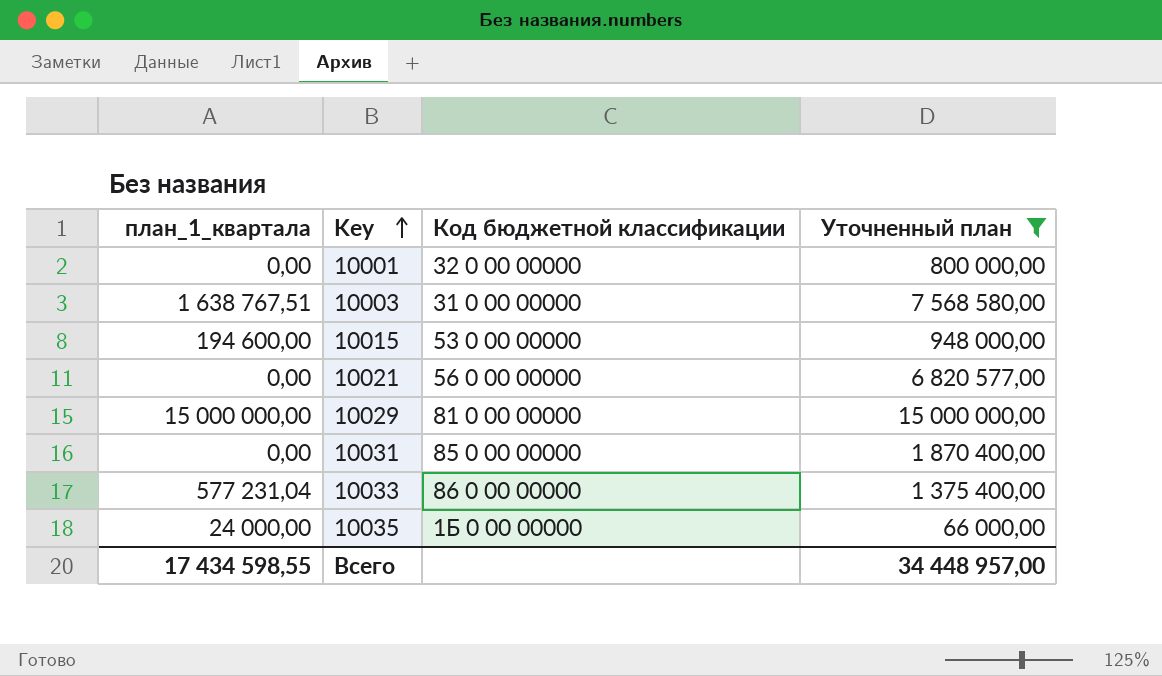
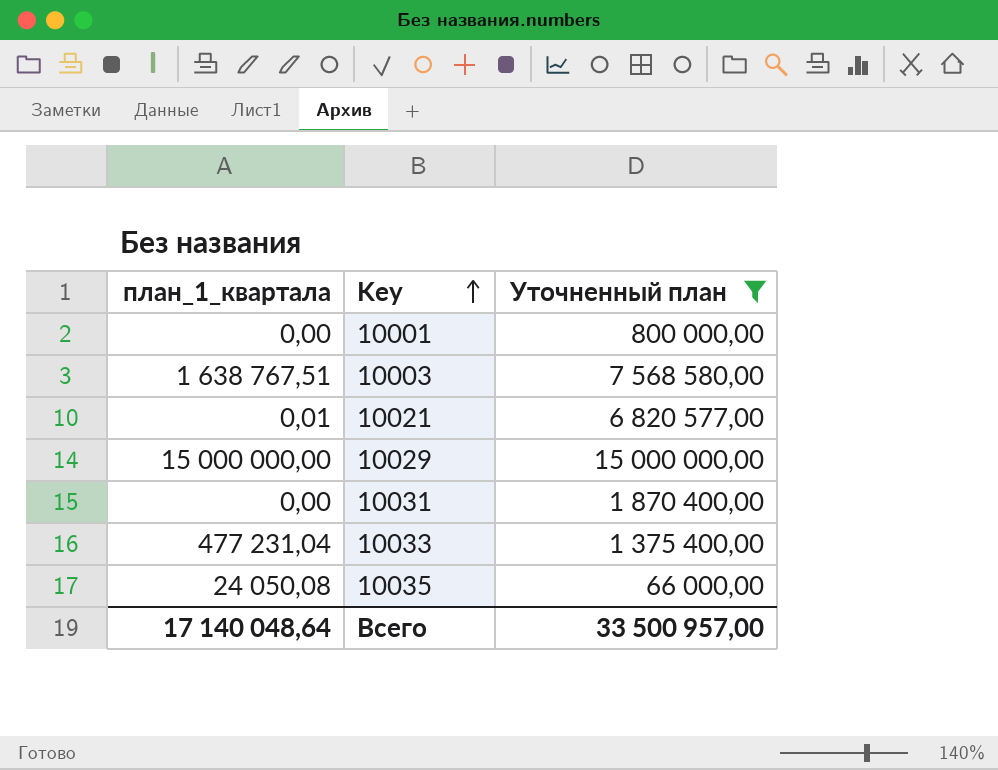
column Код бюджетной классификации | position: 3 -> none
row 10015: 194 600,00 | 53 0 00 00000 | 948 000,00 -> none
10021 | план_1_квартала: 0,00 -> 0,01
10033 | план_1_квартала: 577 231,04 -> 477 231,04
10035 | план_1_квартала: 24 000,00 -> 24 050,08
Всего | план_1_квартала: 17 434 598,55 -> 17 140 048,64
Всего | Уточненный план: 34 448 957,00 -> 33 500 957,00

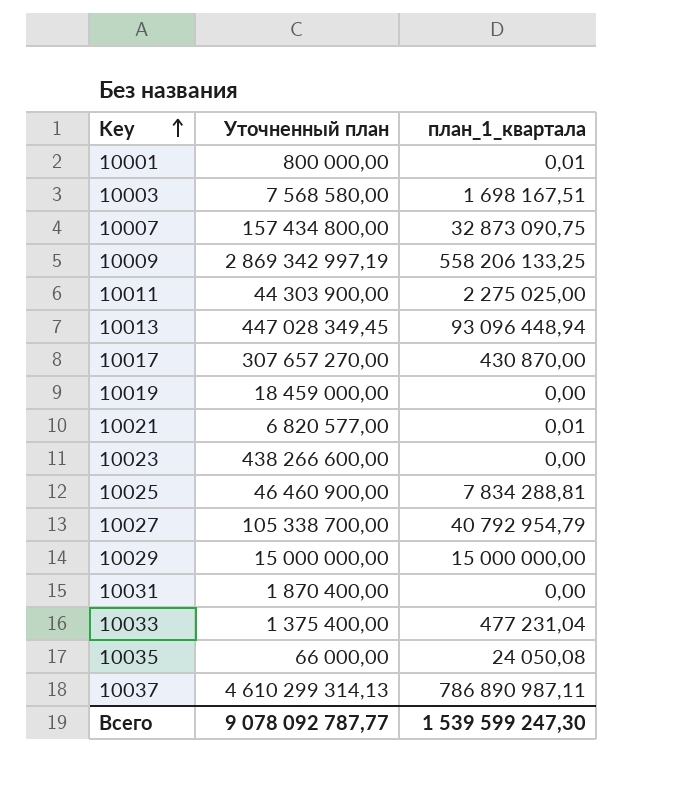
filter: Уточненный план <= 15 000 000,00 -> none
column план_1_квартала | position: 1 -> 3
10001 | план_1_квартала: 0,00 -> 0,01
10003 | план_1_квартала: 1 638 767,51 -> 1 698 167,51
Всего | Уточненный план: 33 500 957,00 -> 9 078 092 787,77
Всего | план_1_квартала: 17 140 048,64 -> 1 539 599 247,30

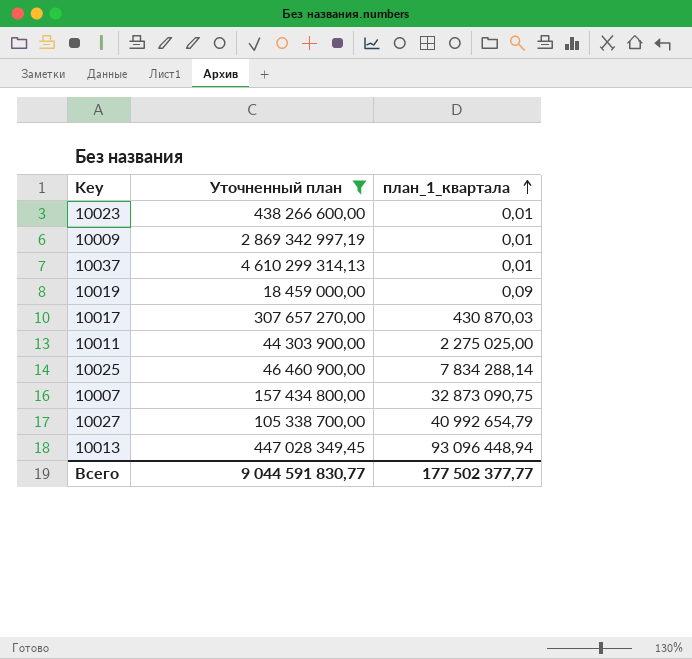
filter: none -> Уточненный план >= 18 459 000,00
row order: Key ascending -> план_1_квартала ascending
10023 | план_1_квартала: 0,00 -> 0,01
10009 | план_1_квартала: 558 206 133,25 -> 0,01
10037 | план_1_квартала: 786 890 987,11 -> 0,01
10019 | план_1_квартала: 0,00 -> 0,09
10017 | план_1_квартала: 430 870,00 -> 430 870,03
10025 | план_1_квартала: 7 834 288,81 -> 7 834 288,14
10027 | план_1_квартала: 40 792 954,79 -> 40 992 654,79
Всего | Уточненный план: 9 078 092 787,77 -> 9 044 591 830,77
Всего | план_1_квартала: 1 539 599 247,30 -> 177 502 377,77

